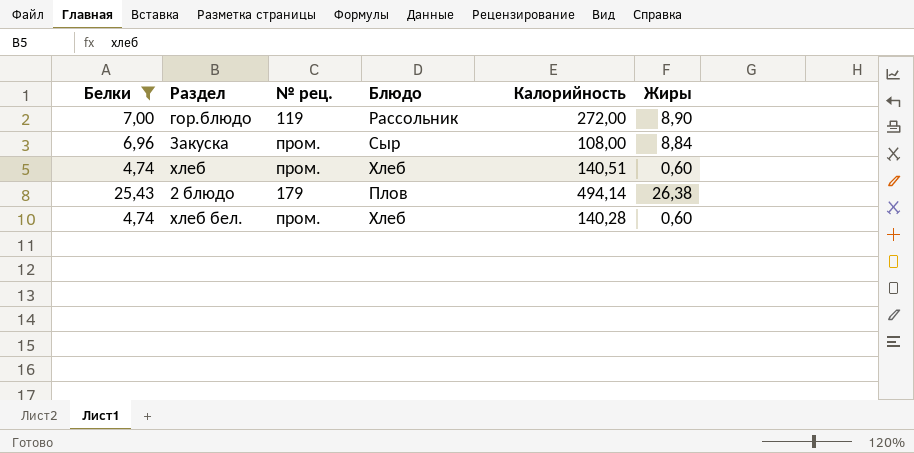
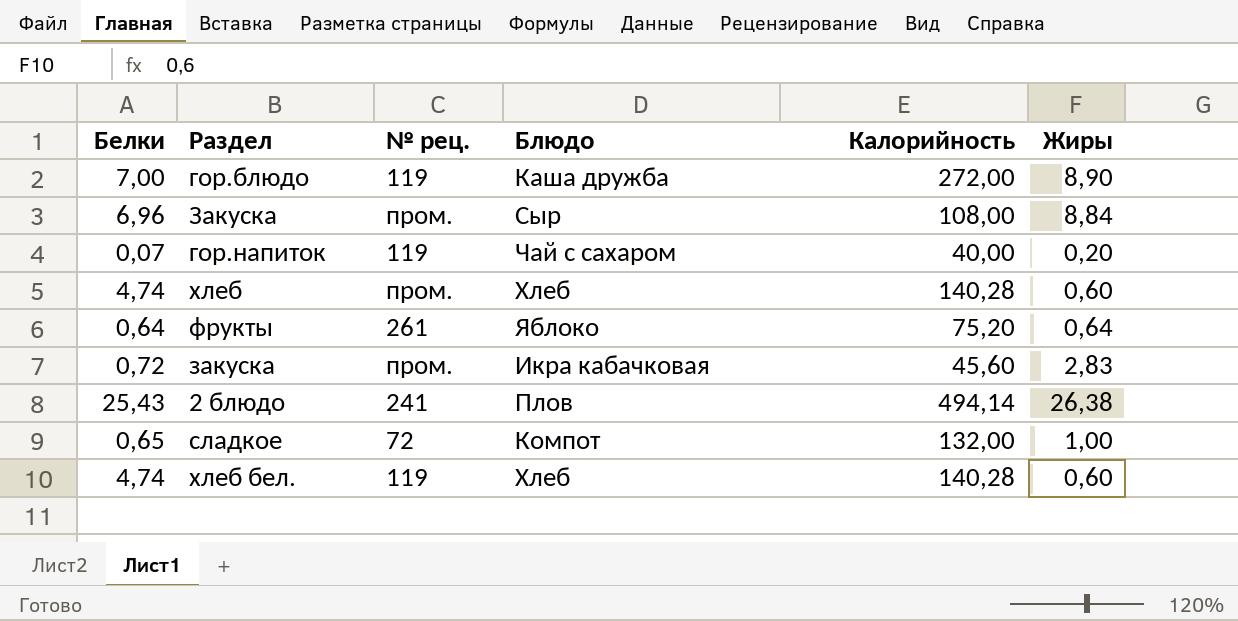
filter: Белки >= 4,74 -> none
гор.блюдо | Блюдо: Рассольник -> Каша дружба
хлеб | Калорийность: 140,51 -> 140,28
2 блюдо | № рец.: 179 -> 241
хлеб бел. | № рец.: пром. -> 119

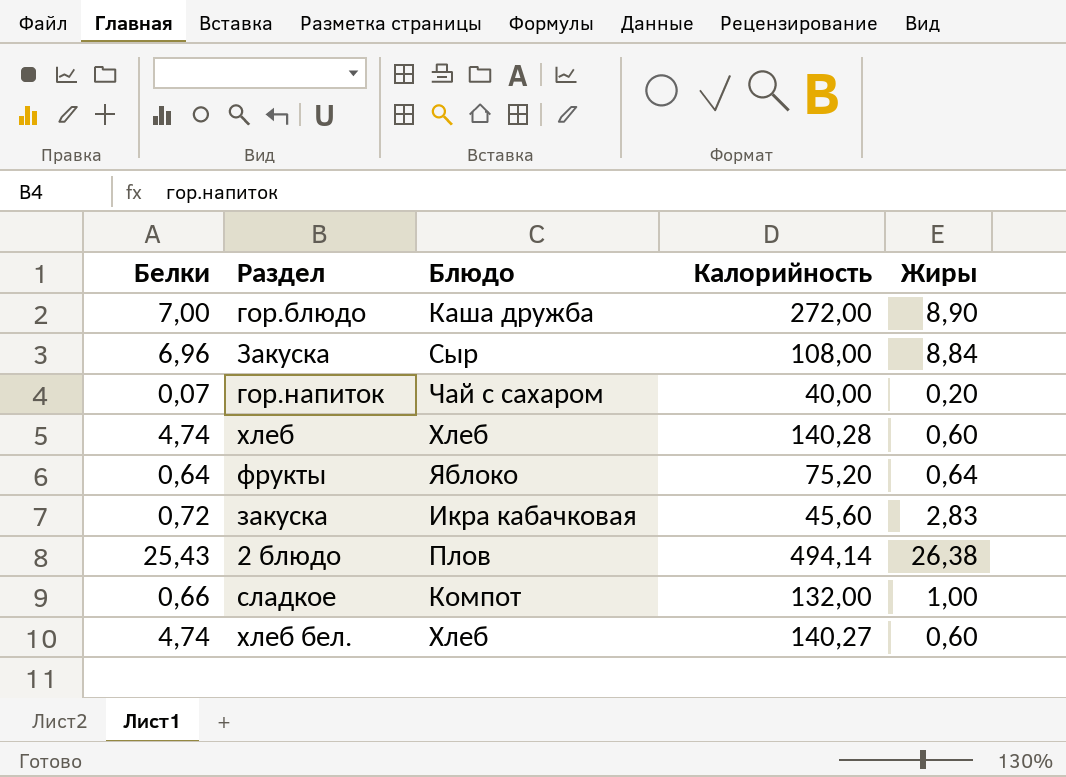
column № рец. | position: 3 -> none
сладкое | Белки: 0,65 -> 0,66
хлеб бел. | Калорийность: 140,28 -> 140,27

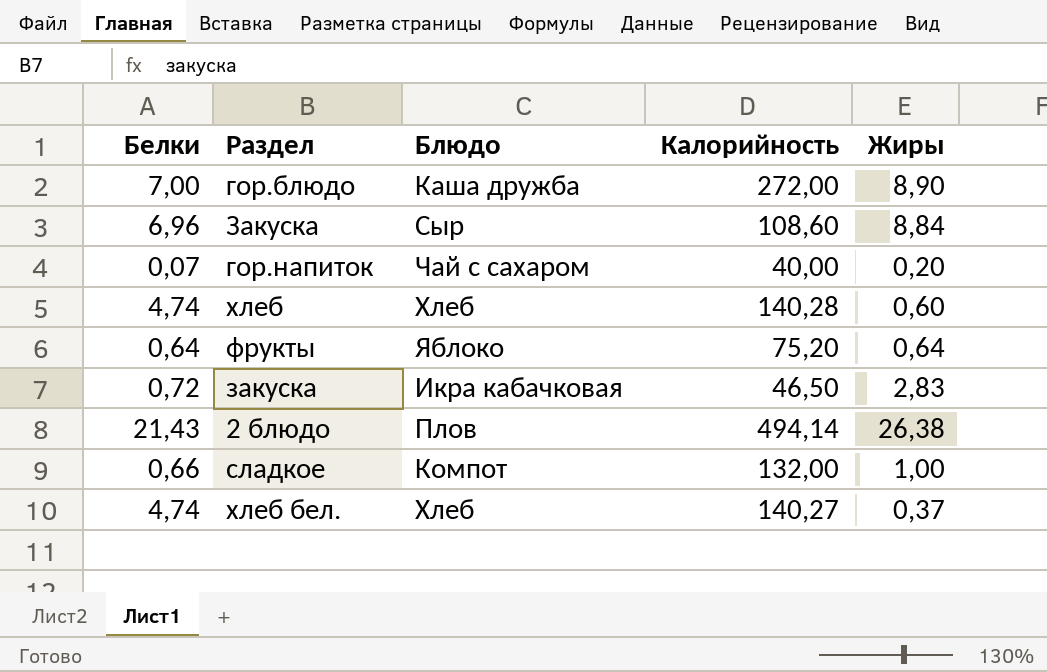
Закуска | Калорийность: 108,00 -> 108,60
закуска | Калорийность: 45,60 -> 46,50
2 блюдо | Белки: 25,43 -> 21,43
хлеб бел. | Жиры: 0,60 -> 0,37

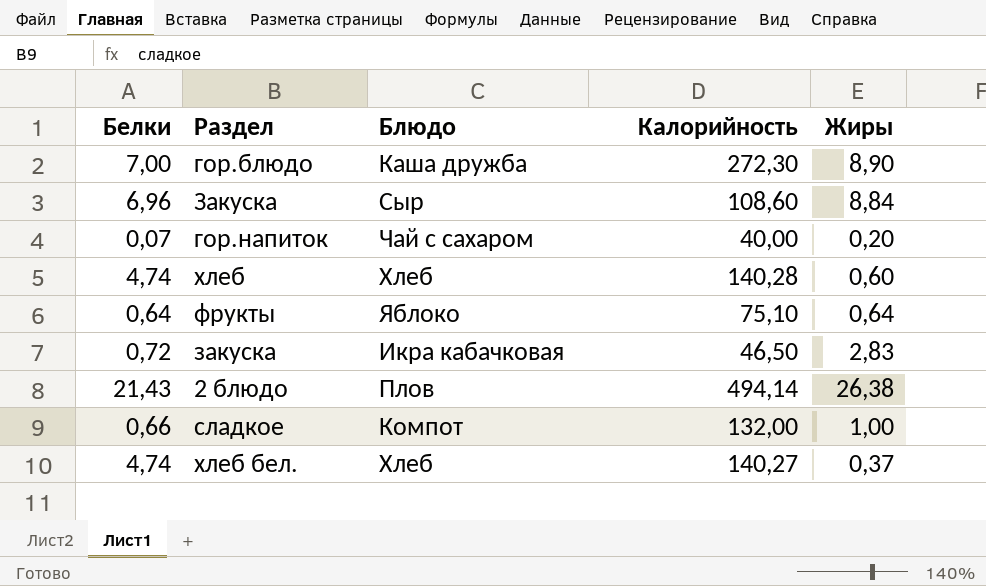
гор.блюдо | Калорийность: 272,00 -> 272,30
фрукты | Калорийность: 75,20 -> 75,10

